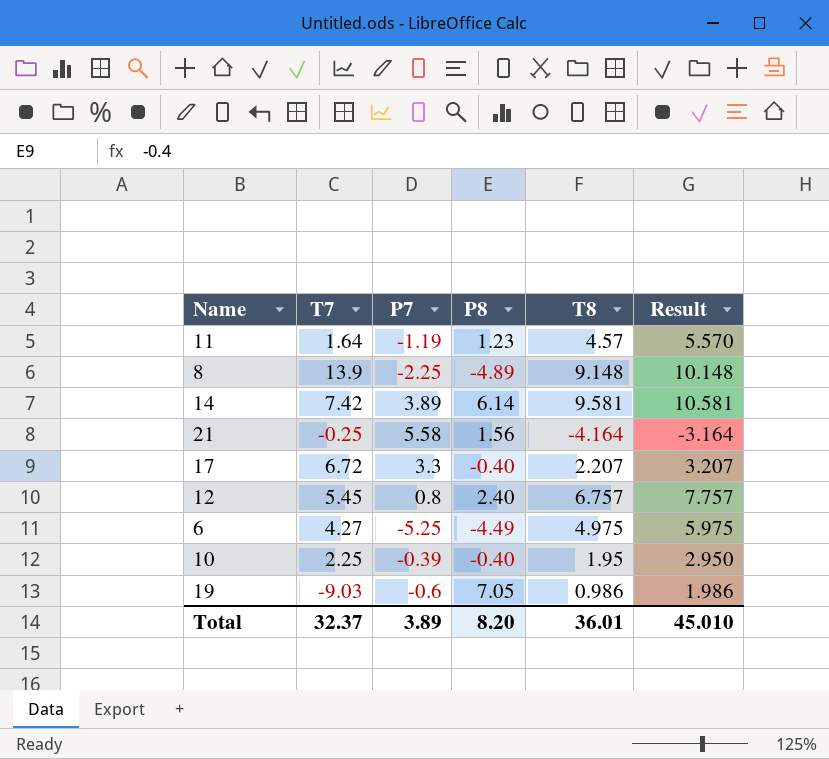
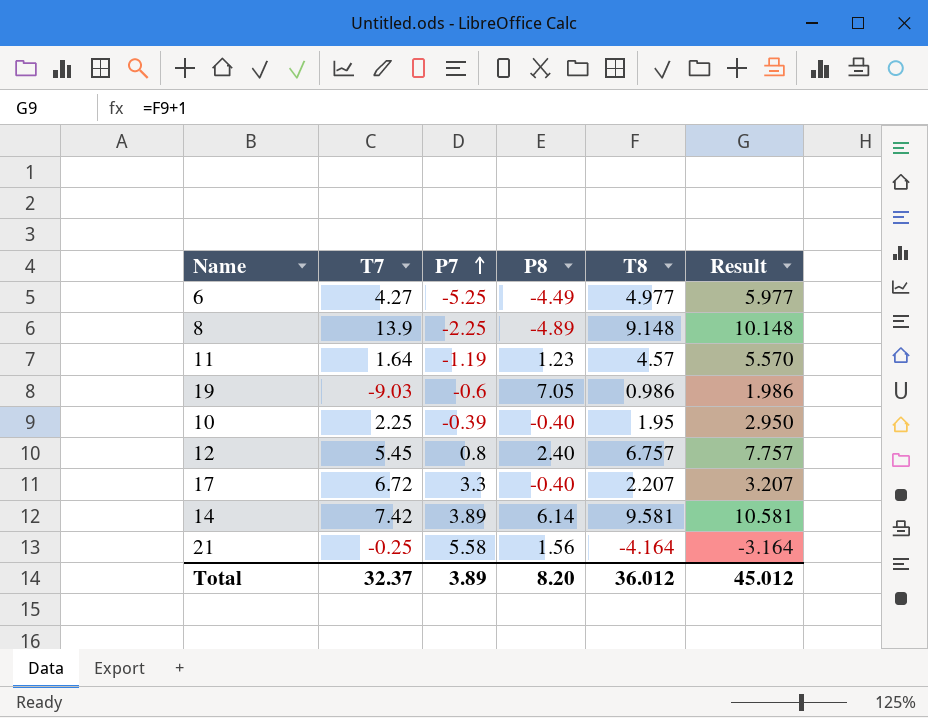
row order: none -> P7 ascending
6 | T8: 4.975 -> 4.977
6 | Result: 5.975 -> 5.977
Total | T8: 36.01 -> 36.012
Total | Result: 45.010 -> 45.012

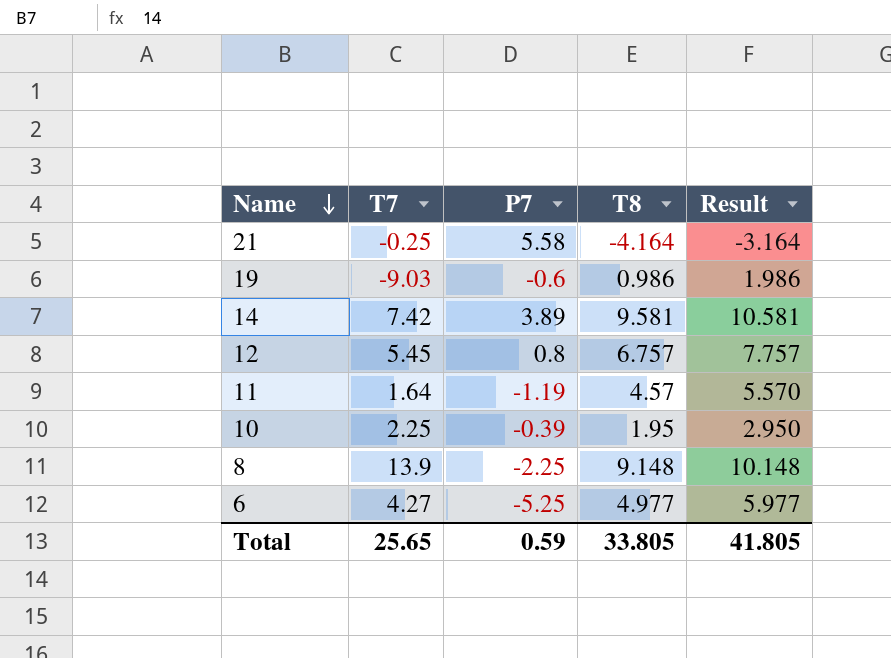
row order: P7 ascending -> Name descending
column P8 | position: 4 -> none
row 17: 6.72 | 3.3 | -0.40 | 2.207 | 3.207 -> none
Total | T7: 32.37 -> 25.65
Total | P7: 3.89 -> 0.59
Total | T8: 36.012 -> 33.805
Total | Result: 45.012 -> 41.805

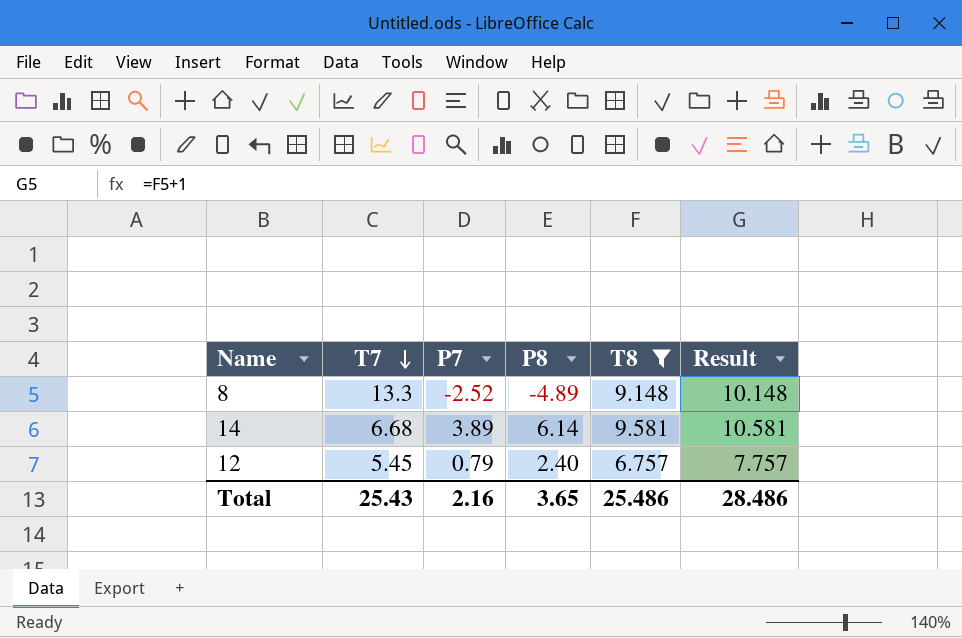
filter: none -> T8 >= 6.757
row order: Name descending -> T7 descending
column P8 | position: none -> 4
8 | T7: 13.9 -> 13.3
8 | P7: -2.25 -> -2.52
14 | T7: 7.42 -> 6.68
12 | P7: 0.8 -> 0.79
Total | T7: 25.65 -> 25.43
Total | P7: 0.59 -> 2.16
Total | T8: 33.805 -> 25.486
Total | Result: 41.805 -> 28.486

